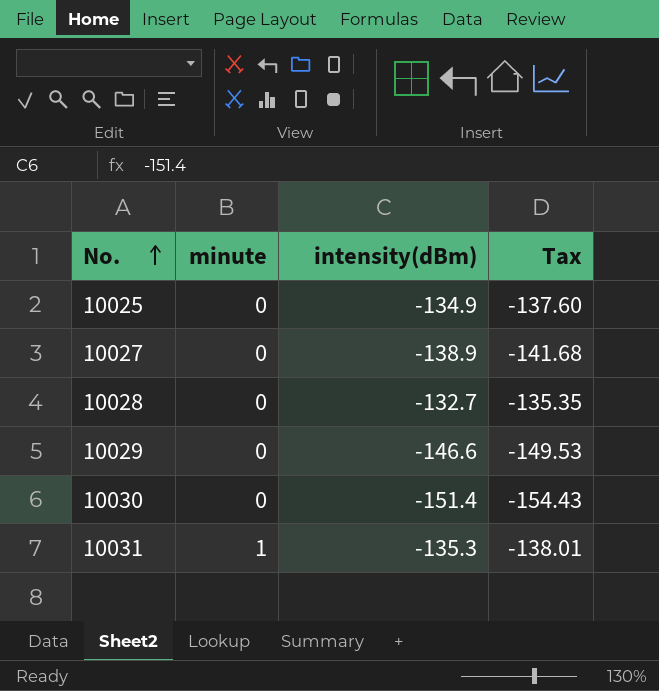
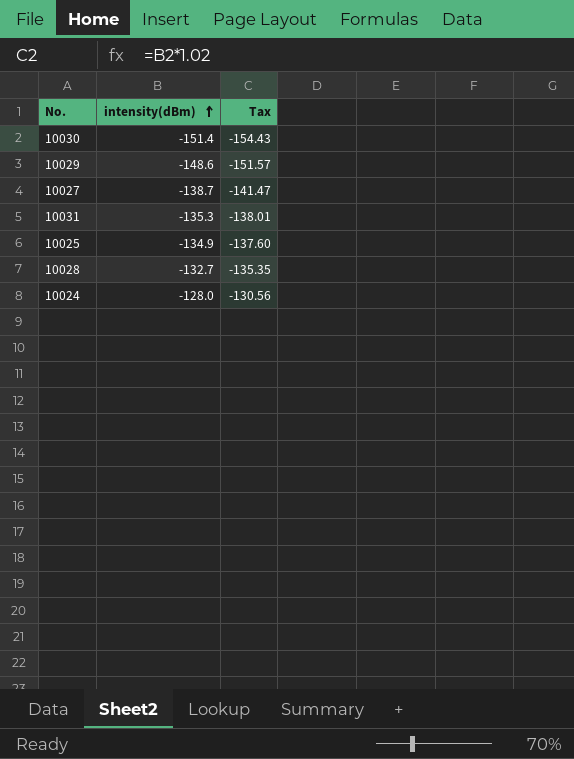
row order: No. ascending -> intensity(dBm) ascending
column minute | position: 2 -> none
10029 | intensity(dBm): -146.6 -> -148.6
10029 | Tax: -149.53 -> -151.57
10027 | intensity(dBm): -138.9 -> -138.7
10027 | Tax: -141.68 -> -141.47
row 10024: none -> -128.0 | -130.56

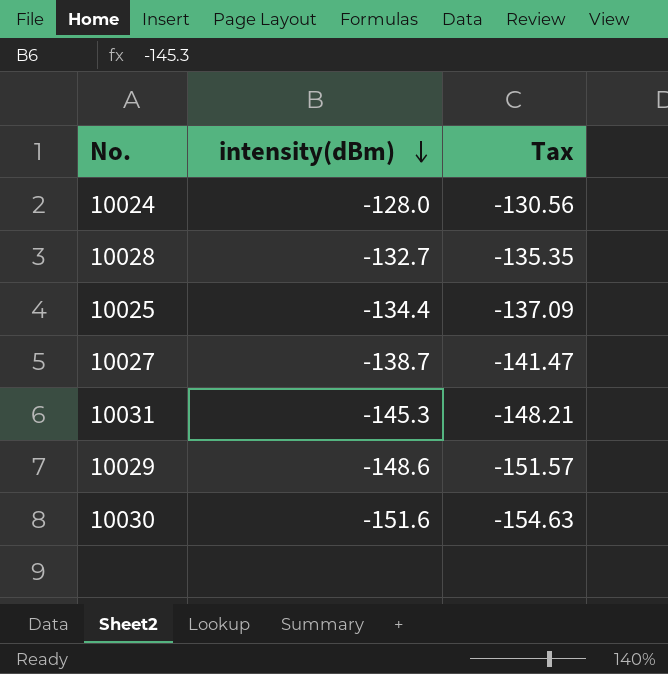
row order: intensity(dBm) ascending -> intensity(dBm) descending
10025 | intensity(dBm): -134.9 -> -134.4
10025 | Tax: -137.60 -> -137.09
10031 | intensity(dBm): -135.3 -> -145.3
10031 | Tax: -138.01 -> -148.21
10030 | intensity(dBm): -151.4 -> -151.6
10030 | Tax: -154.43 -> -154.63

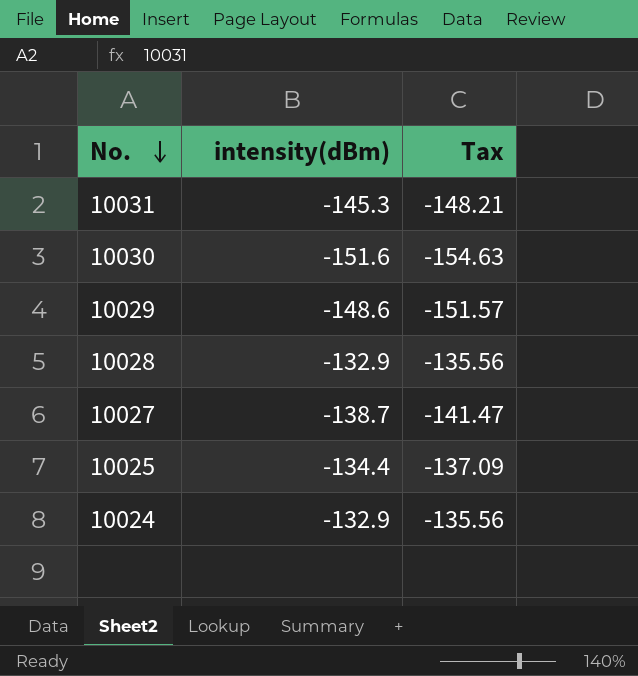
row order: intensity(dBm) descending -> No. descending
10028 | intensity(dBm): -132.7 -> -132.9
10028 | Tax: -135.35 -> -135.56
10024 | intensity(dBm): -128.0 -> -132.9
10024 | Tax: -130.56 -> -135.56

